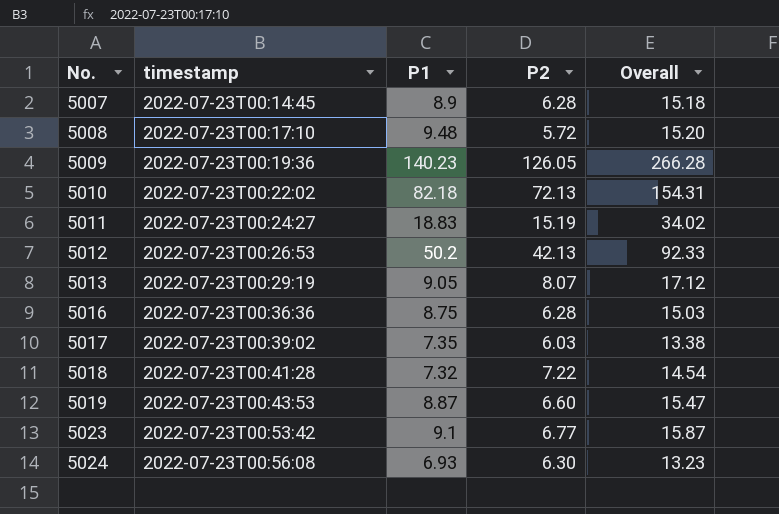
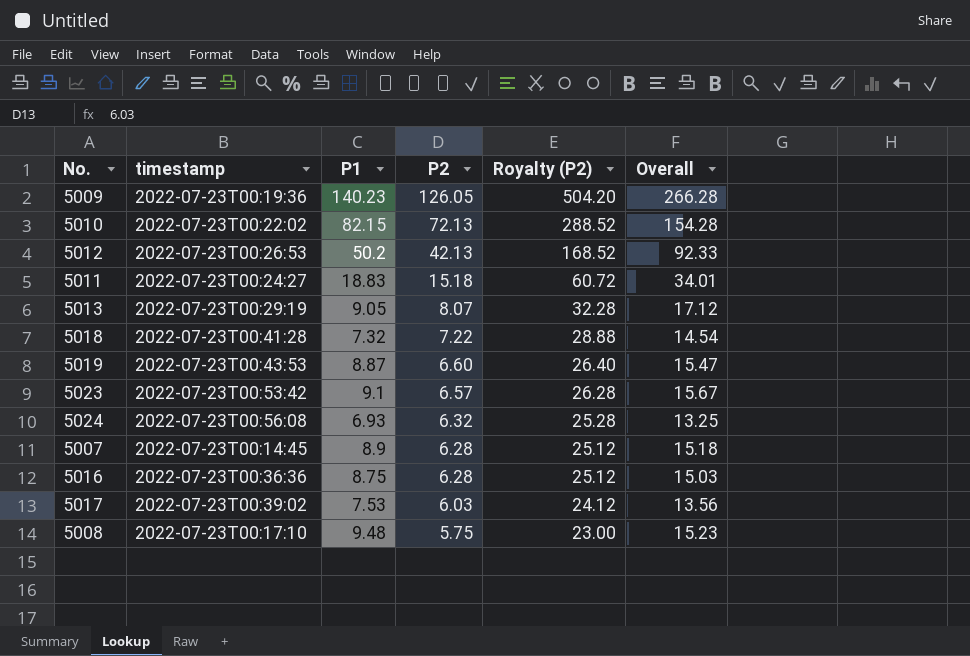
row order: No. ascending -> P2 descending
column Royalty (P2) | formula: none -> [P2] * 4
5010 | P1: 82.18 -> 82.15
5010 | Overall: 154.31 -> 154.28
5011 | P2: 15.19 -> 15.18
5011 | Overall: 34.02 -> 34.01
5023 | P2: 6.77 -> 6.57
5023 | Overall: 15.87 -> 15.67
5024 | P2: 6.30 -> 6.32
5024 | Overall: 13.23 -> 13.25
5017 | P1: 7.35 -> 7.53
5017 | Overall: 13.38 -> 13.56
5008 | P2: 5.72 -> 5.75
5008 | Overall: 15.20 -> 15.23

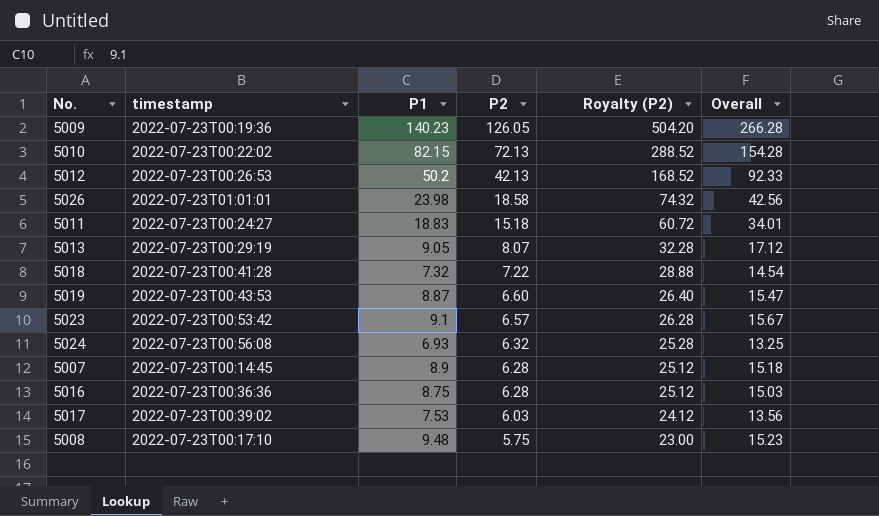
row 5026: none -> 2022-07-23T01:01:01 | 23.98 | 18.58 | 74.32 | 42.56

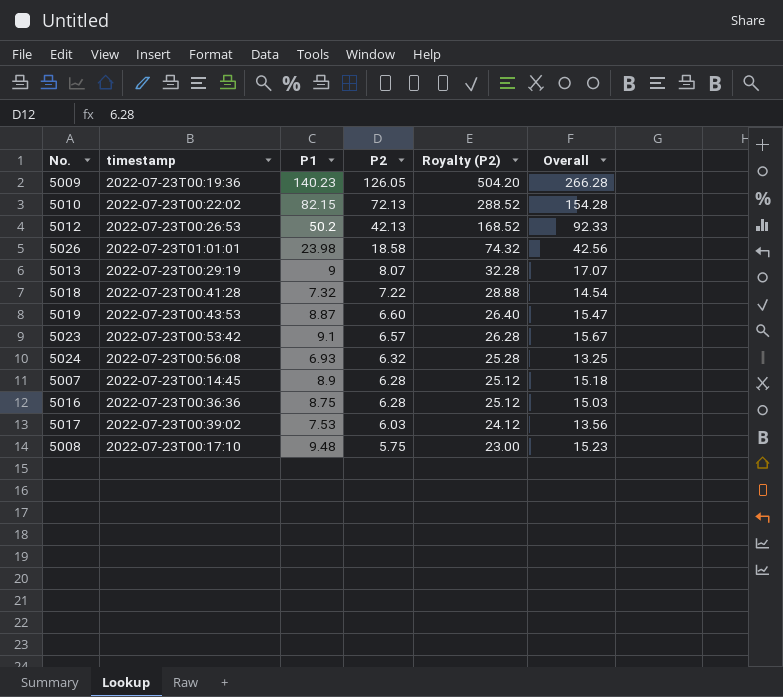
row 5011: 2022-07-23T00:24:27 | 18.83 | 15.18 | 60.72 | 34.01 -> none
5013 | P1: 9.05 -> 9
5013 | Overall: 17.12 -> 17.07

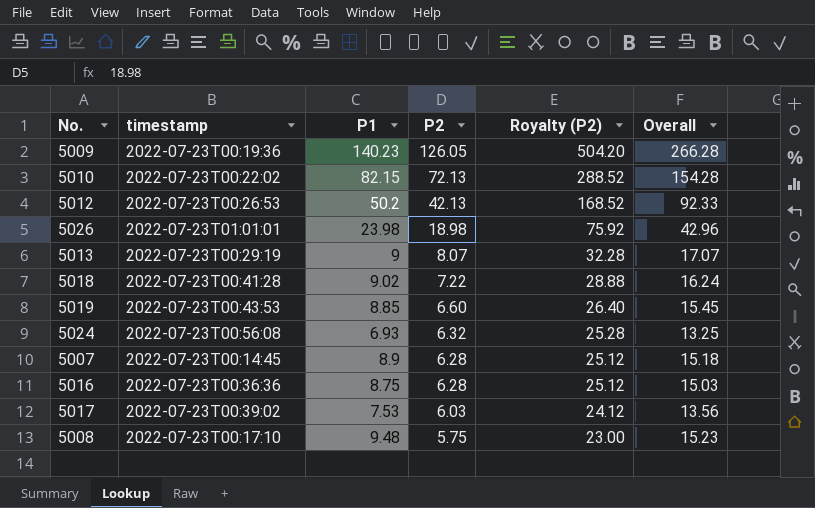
row 5023: 2022-07-23T00:53:42 | 9.1 | 6.57 | 26.28 | 15.67 -> none
5026 | P2: 18.58 -> 18.98
5026 | Royalty (P2): 74.32 -> 75.92
5026 | Overall: 42.56 -> 42.96
5018 | P1: 7.32 -> 9.02
5018 | Overall: 14.54 -> 16.24
5019 | P1: 8.87 -> 8.85
5019 | Overall: 15.47 -> 15.45

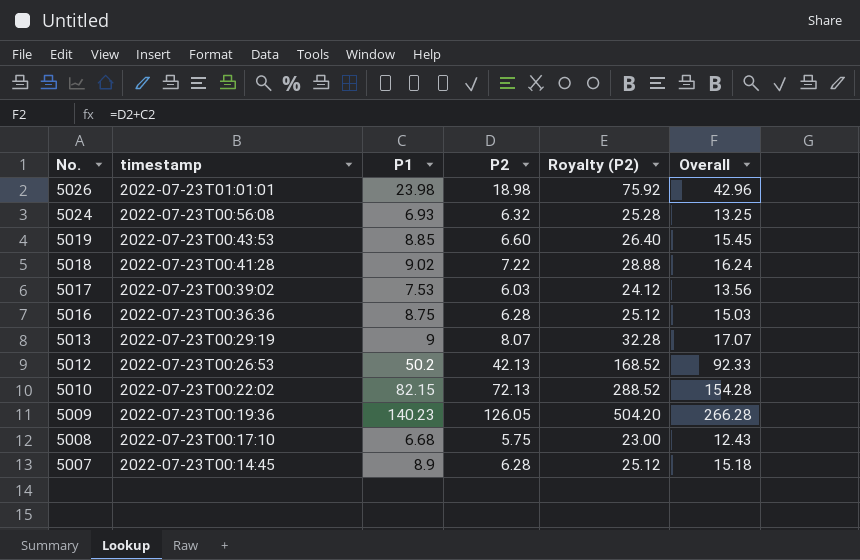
row order: P2 descending -> No. descending
5008 | P1: 9.48 -> 6.68
5008 | Overall: 15.23 -> 12.43

